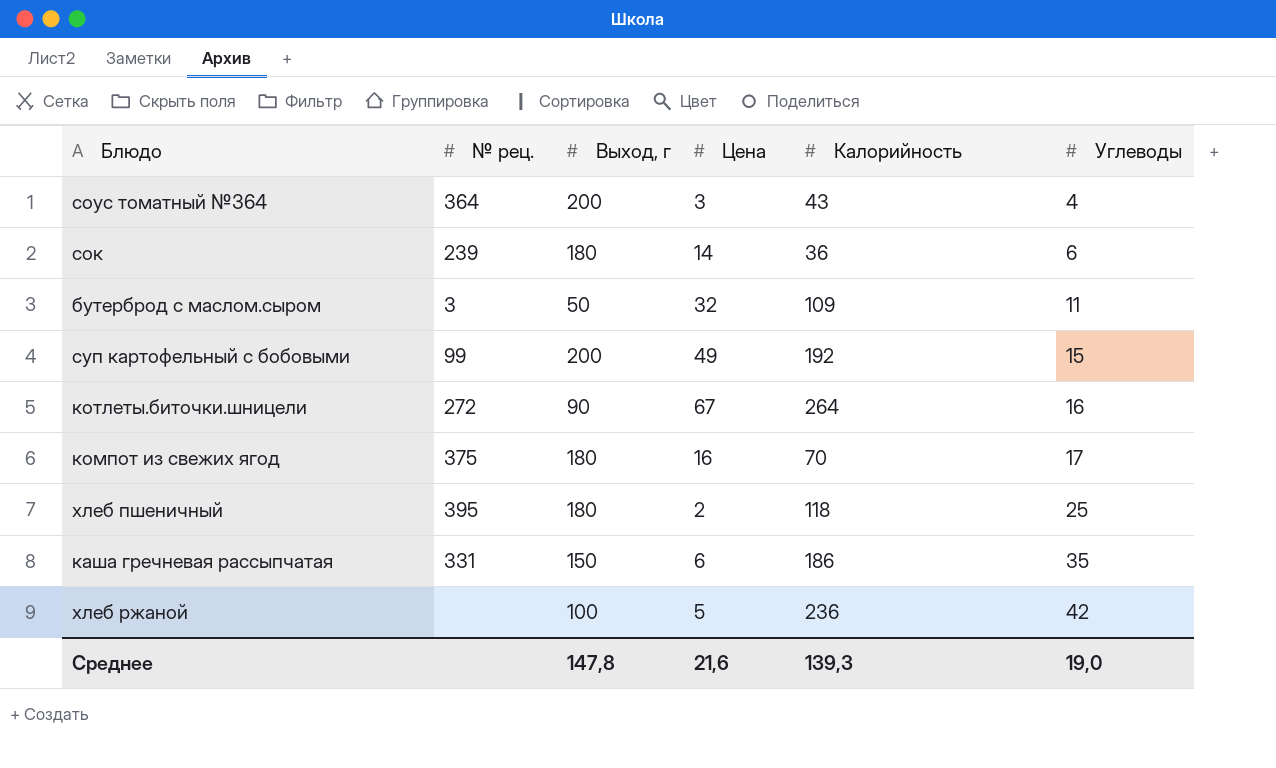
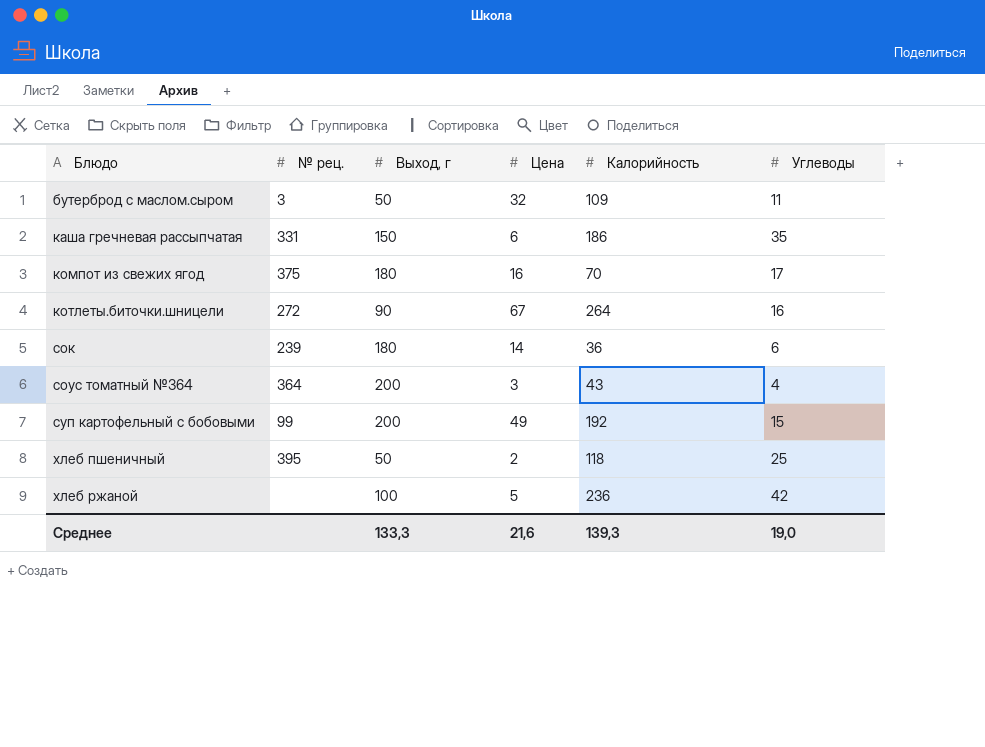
row order: Углеводы ascending -> Блюдо ascending
хлеб пшеничный | Выход, г: 180 -> 50
Среднее | Выход, г: 147,8 -> 133,3

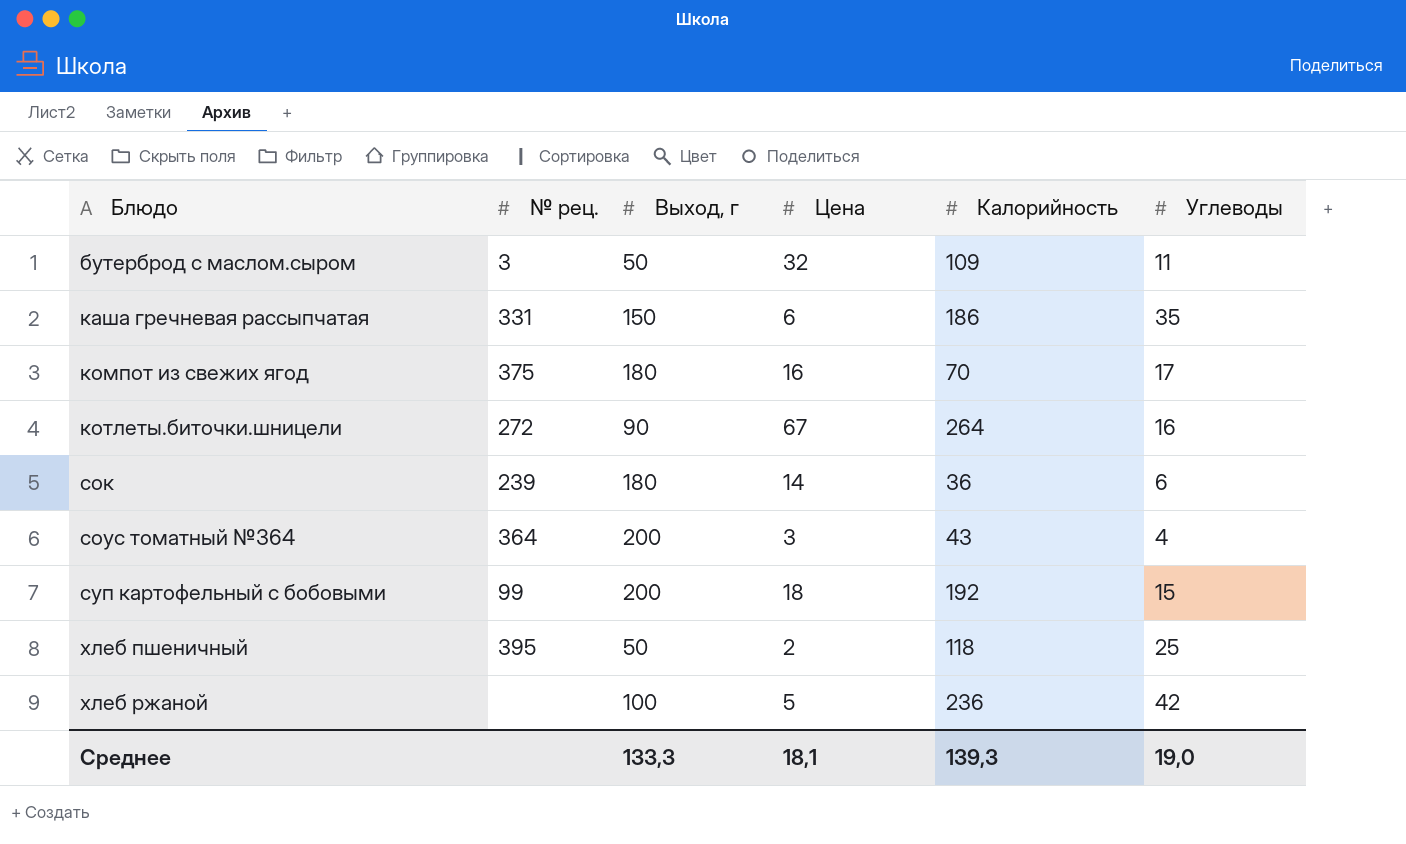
суп картофельный с бобовыми | Цена: 49 -> 18
Среднее | Цена: 21,6 -> 18,1

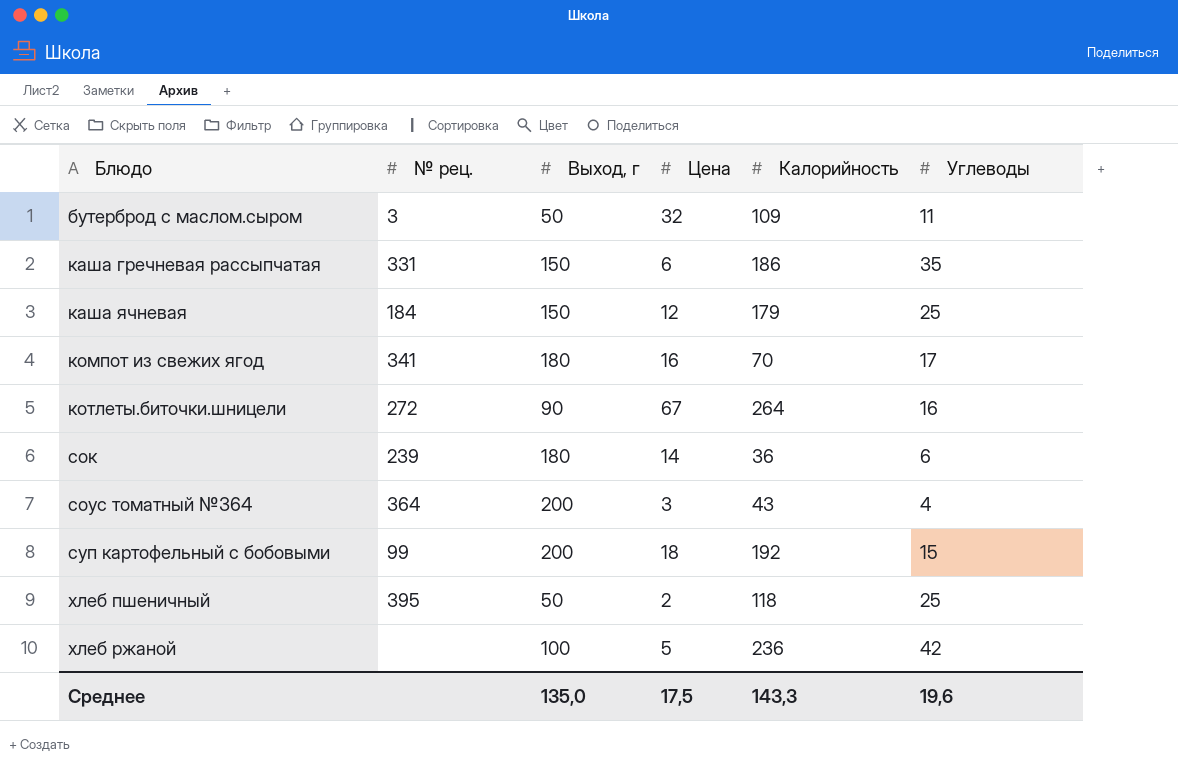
row каша ячневая: none -> 184 | 150 | 12 | 179 | 25
компот из свежих ягод | № рец.: 375 -> 341
Среднее | Выход, г: 133,3 -> 135,0
Среднее | Цена: 18,1 -> 17,5
Среднее | Калорийность: 139,3 -> 143,3
Среднее | Углеводы: 19,0 -> 19,6

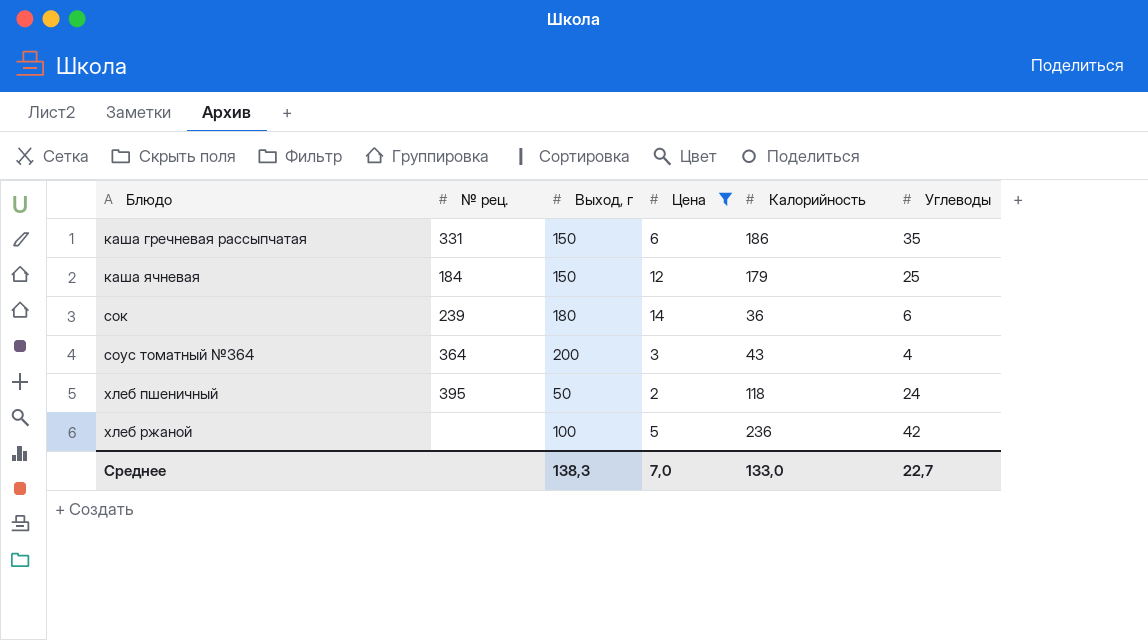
filter: none -> Цена <= 14
хлеб пшеничный | Углеводы: 25 -> 24
Среднее | Выход, г: 135,0 -> 138,3
Среднее | Цена: 17,5 -> 7,0
Среднее | Калорийность: 143,3 -> 133,0
Среднее | Углеводы: 19,6 -> 22,7

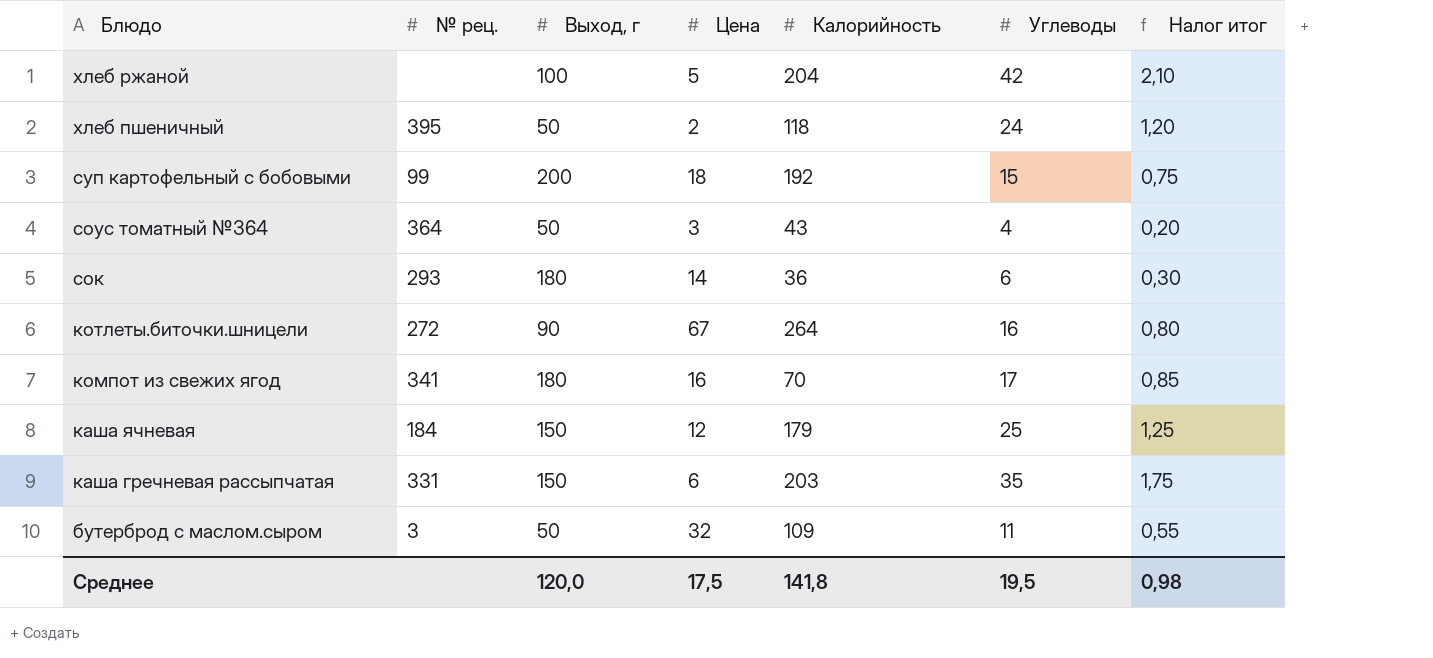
filter: Цена <= 14 -> none
row order: Блюдо ascending -> Блюдо descending
column Налог итог | formula: none -> [Углеводы] * 0,05
хлеб ржаной | Калорийность: 236 -> 204
соус томатный №364 | Выход, г: 200 -> 50
сок | № рец.: 239 -> 293
каша гречневая рассыпчатая | Калорийность: 186 -> 203
Среднее | Выход, г: 138,3 -> 120,0
Среднее | Цена: 7,0 -> 17,5
Среднее | Калорийность: 133,0 -> 141,8
Среднее | Углеводы: 22,7 -> 19,5

